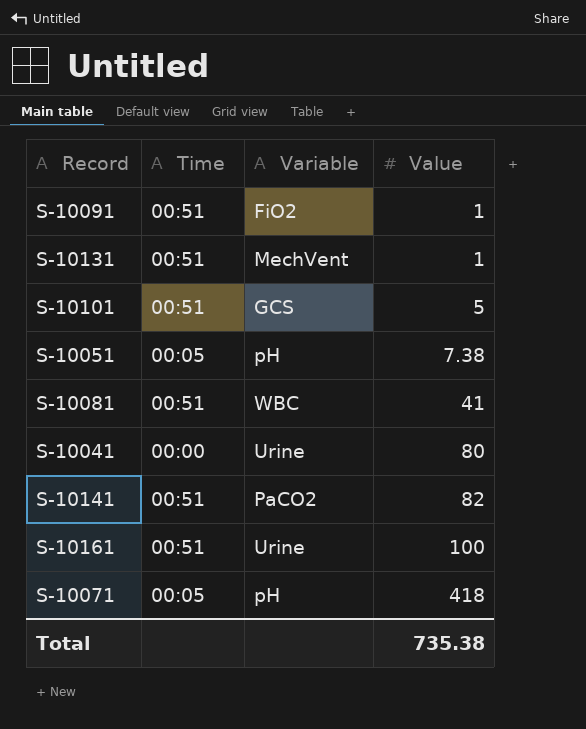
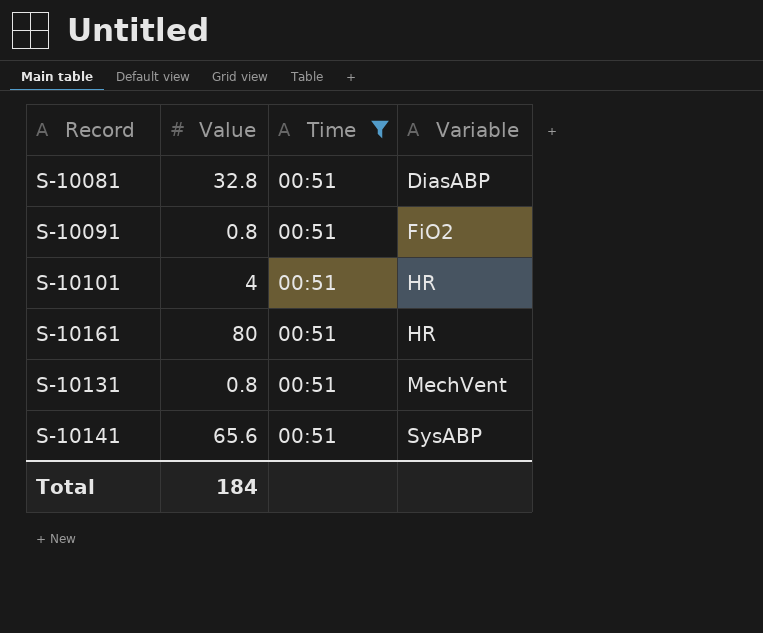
filter: none -> Time = 00:51
row order: Value ascending -> Variable ascending
column Value | position: 4 -> 2
S-10081 | Value: 41 -> 32.8
S-10081 | Variable: WBC -> DiasABP
S-10091 | Value: 1 -> 0.8
S-10101 | Value: 5 -> 4
S-10101 | Variable: GCS -> HR
S-10161 | Value: 100 -> 80
S-10161 | Variable: Urine -> HR
S-10131 | Value: 1 -> 0.8
S-10141 | Value: 82 -> 65.6
S-10141 | Variable: PaCO2 -> SysABP
Total | Value: 735.38 -> 184

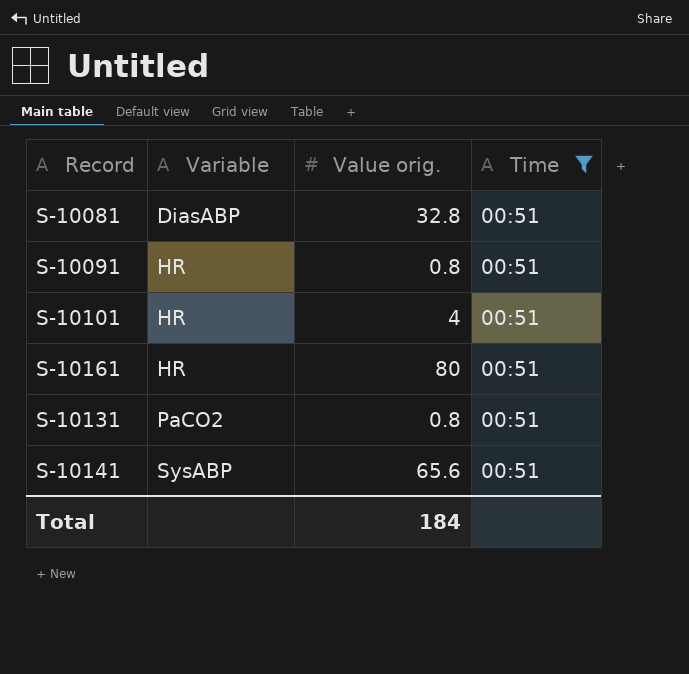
column Variable | position: 4 -> 2
column name: Value -> Value orig.
S-10091 | Variable: FiO2 -> HR
S-10131 | Variable: MechVent -> PaCO2

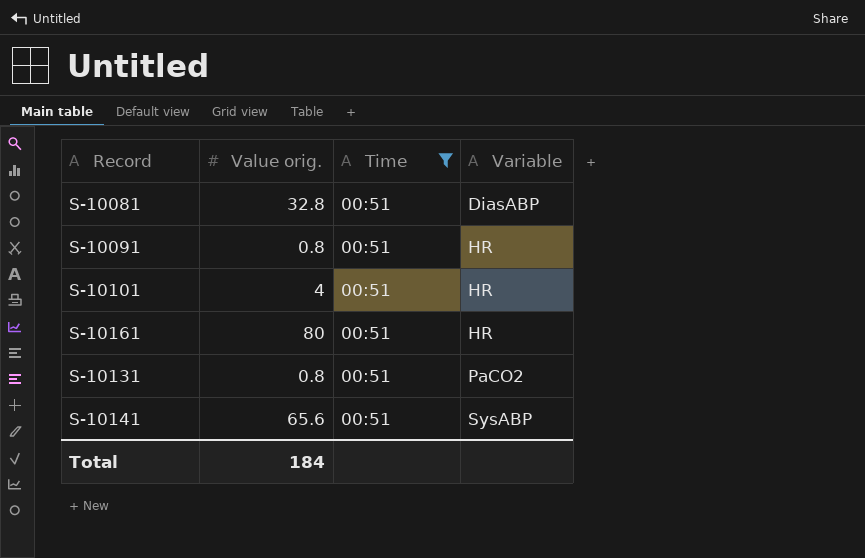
column Variable | position: 2 -> 4

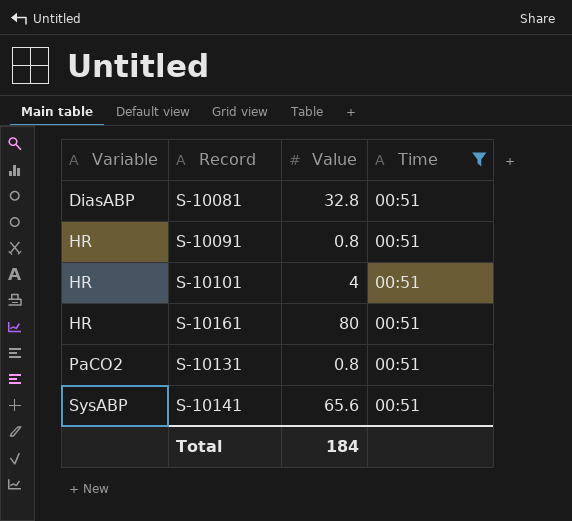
column Variable | position: 4 -> 1
column name: Value orig. -> Value

